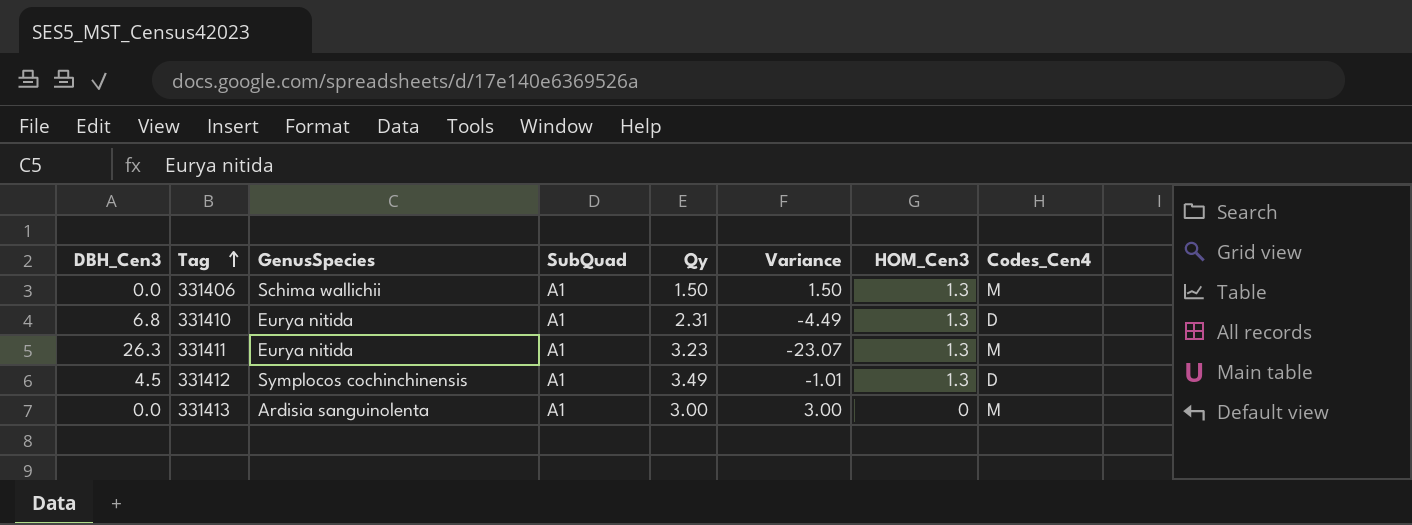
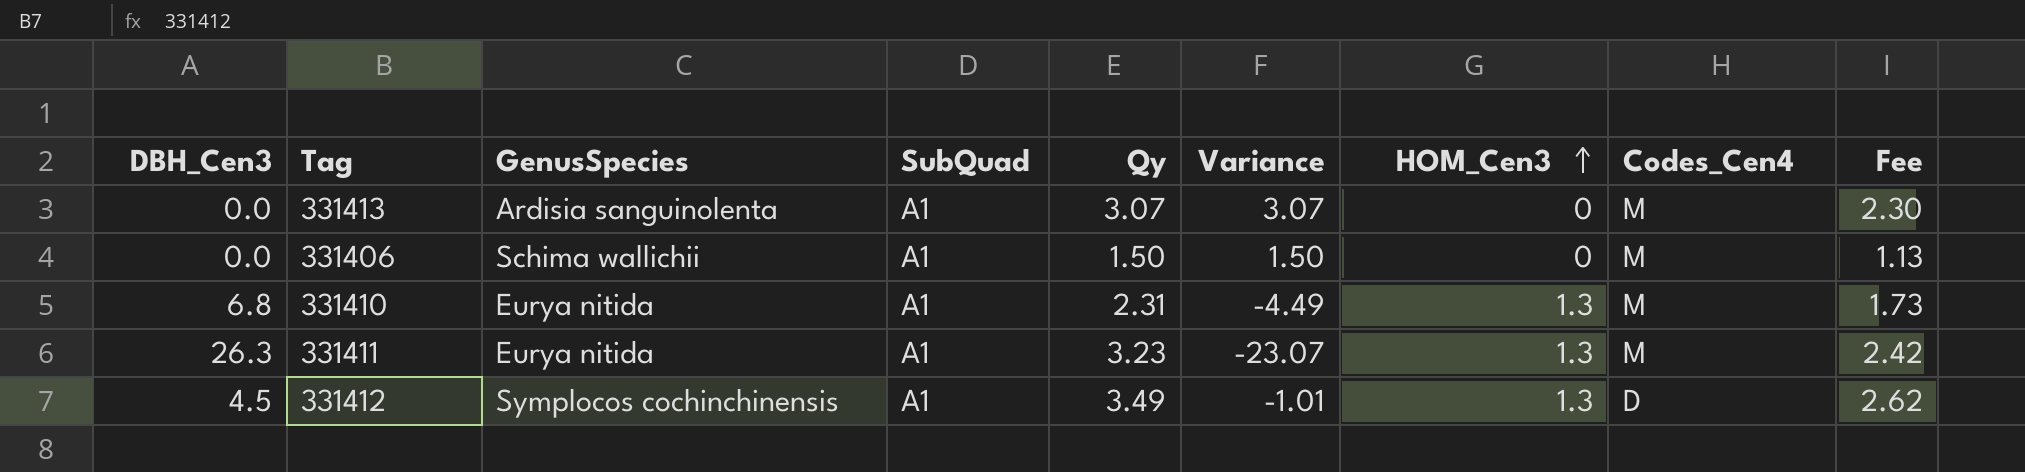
row order: Tag ascending -> HOM_Cen3 ascending
column Fee | formula: none -> [Qy] * 0.75
331413 | Qy: 3.00 -> 3.07
331413 | Variance: 3.00 -> 3.07
331406 | HOM_Cen3: 1.3 -> 0
331410 | Codes_Cen4: D -> M

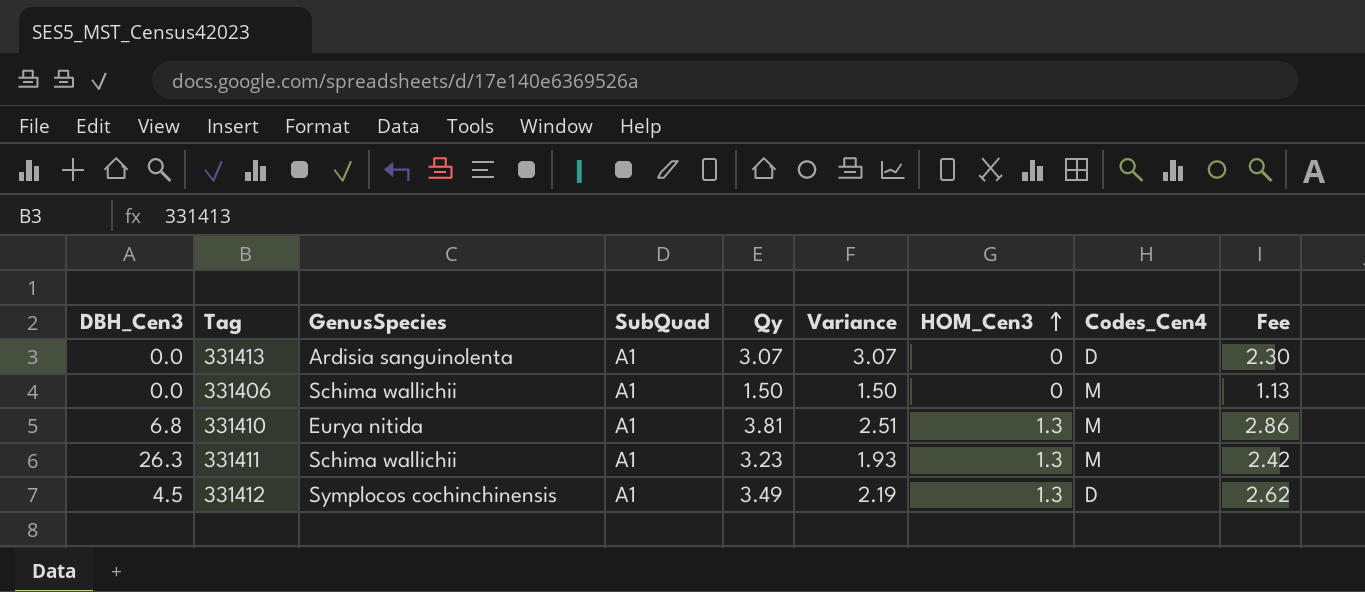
column Variance | formula: [Qy] - [DBH_Cen3] -> [Qy] - [HOM_Cen3]
331413 | Codes_Cen4: M -> D
331410 | Qy: 2.31 -> 3.81
331410 | Fee: 1.73 -> 2.86
331411 | GenusSpecies: Eurya nitida -> Schima wallichii

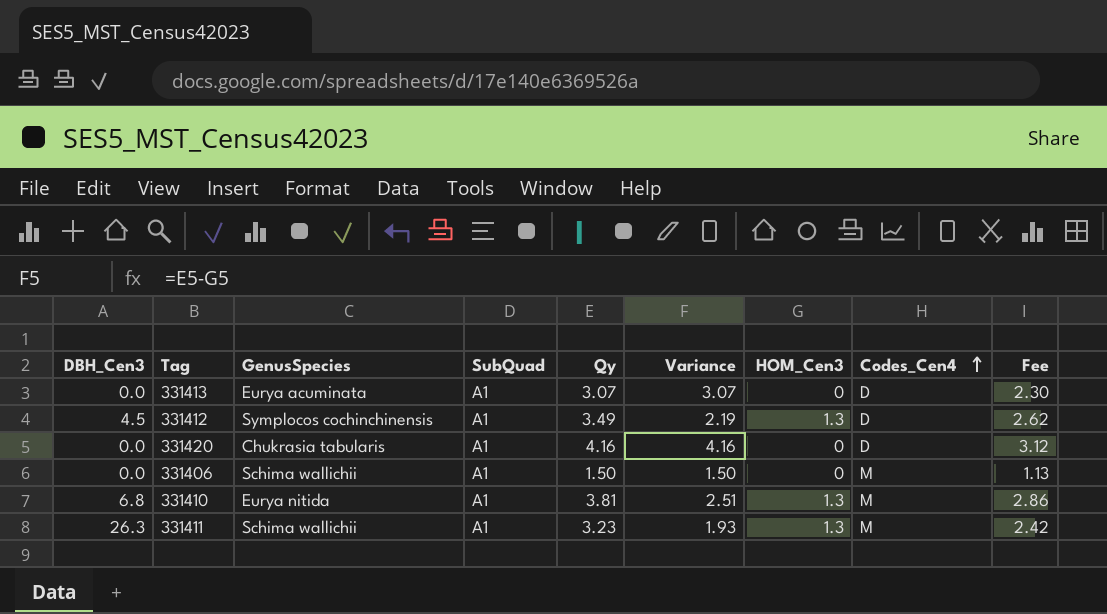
row order: HOM_Cen3 ascending -> Codes_Cen4 ascending
331413 | GenusSpecies: Ardisia sanguinolenta -> Eurya acuminata
row 331420: none -> 0.0 | Chukrasia tabularis | A1 | 4.16 | 4.16 | 0 | D | 3.12

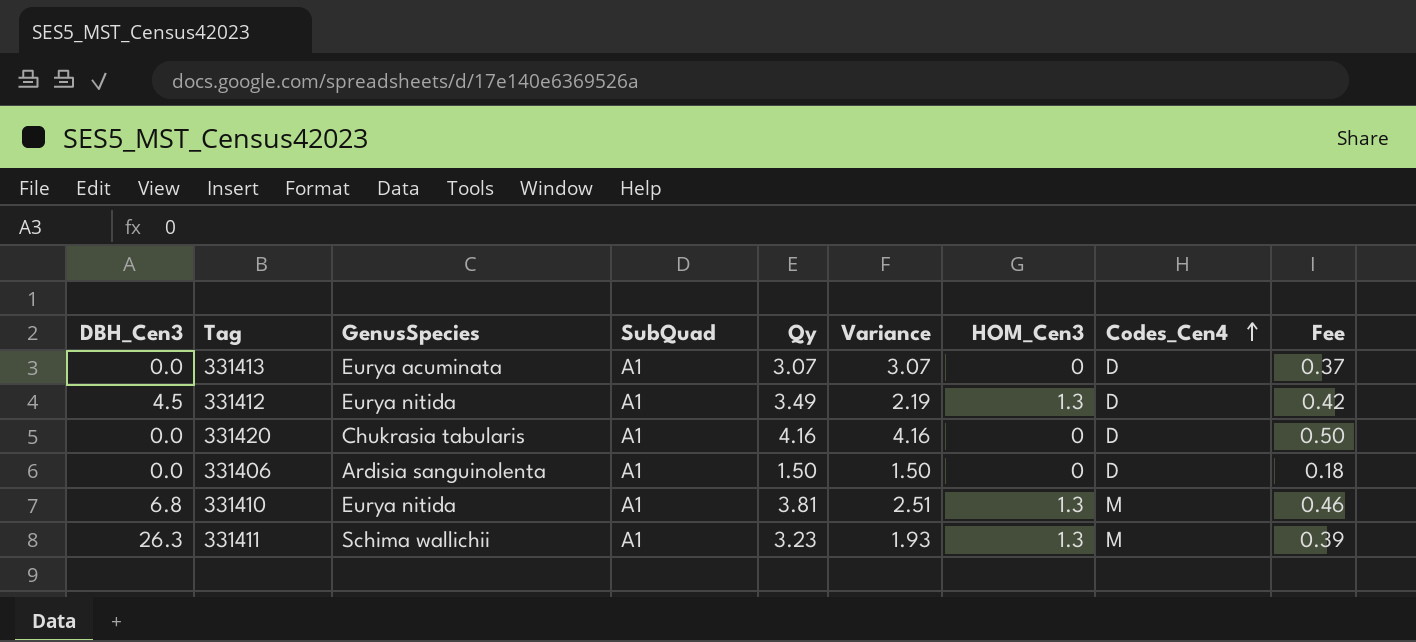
column Fee | formula: [Qy] * 0.75 -> [Qy] * 0.12
331412 | GenusSpecies: Symplocos cochinchinensis -> Eurya nitida
331406 | GenusSpecies: Schima wallichii -> Ardisia sanguinolenta
331406 | Codes_Cen4: M -> D

